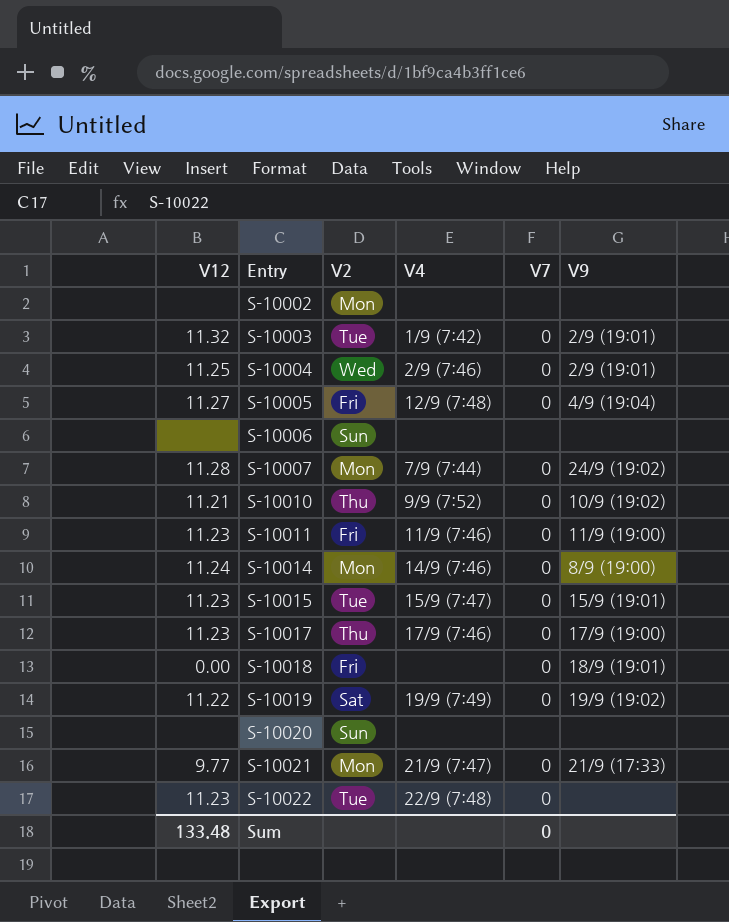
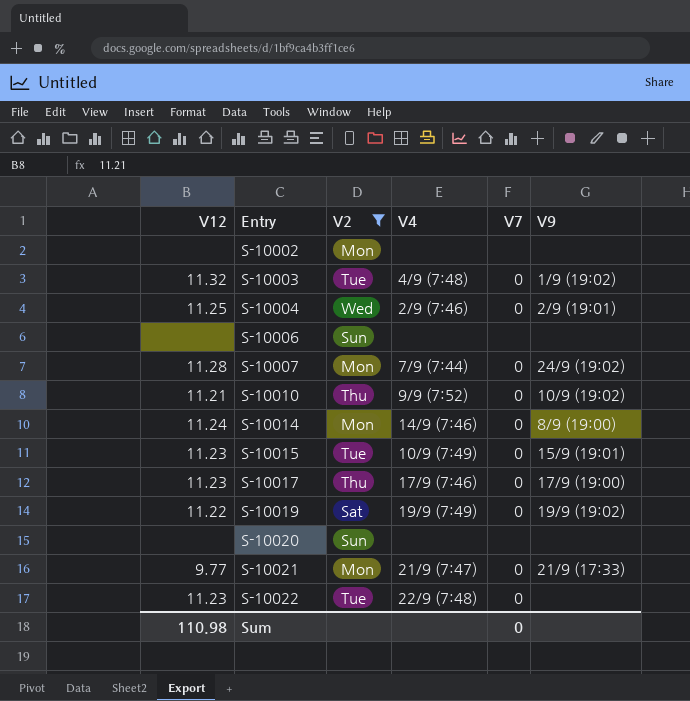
filter: none -> V2 != Fri
S-10003 | V4: 1/9 (7:42) -> 4/9 (7:48)
S-10003 | V9: 2/9 (19:01) -> 1/9 (19:02)
S-10015 | V4: 15/9 (7:47) -> 10/9 (7:49)
Sum | V12: 133.48 -> 110.98

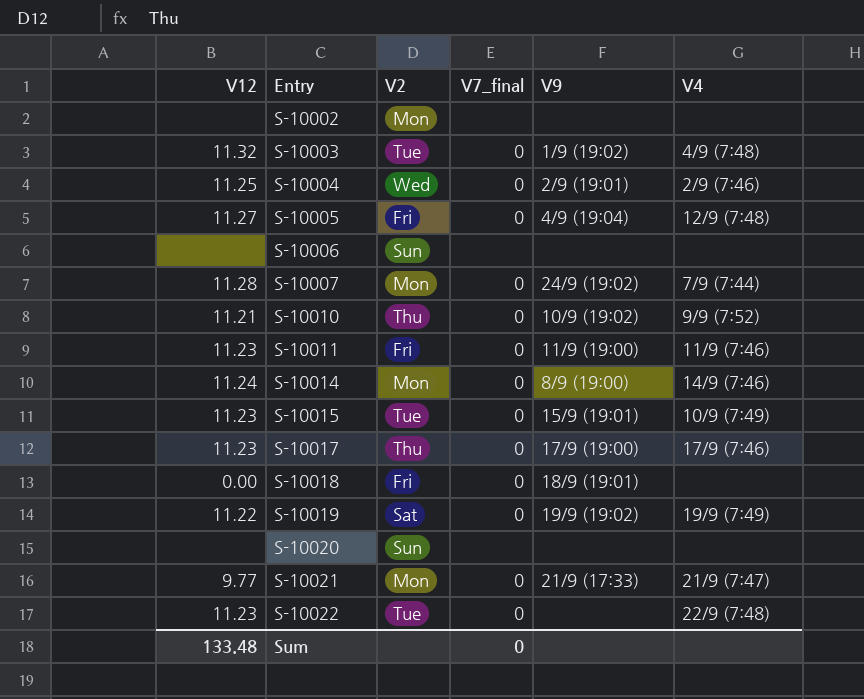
filter: V2 != Fri -> none
column name: V7 -> V7_final
column V4 | position: 4 -> 6
Sum | V12: 110.98 -> 133.48

